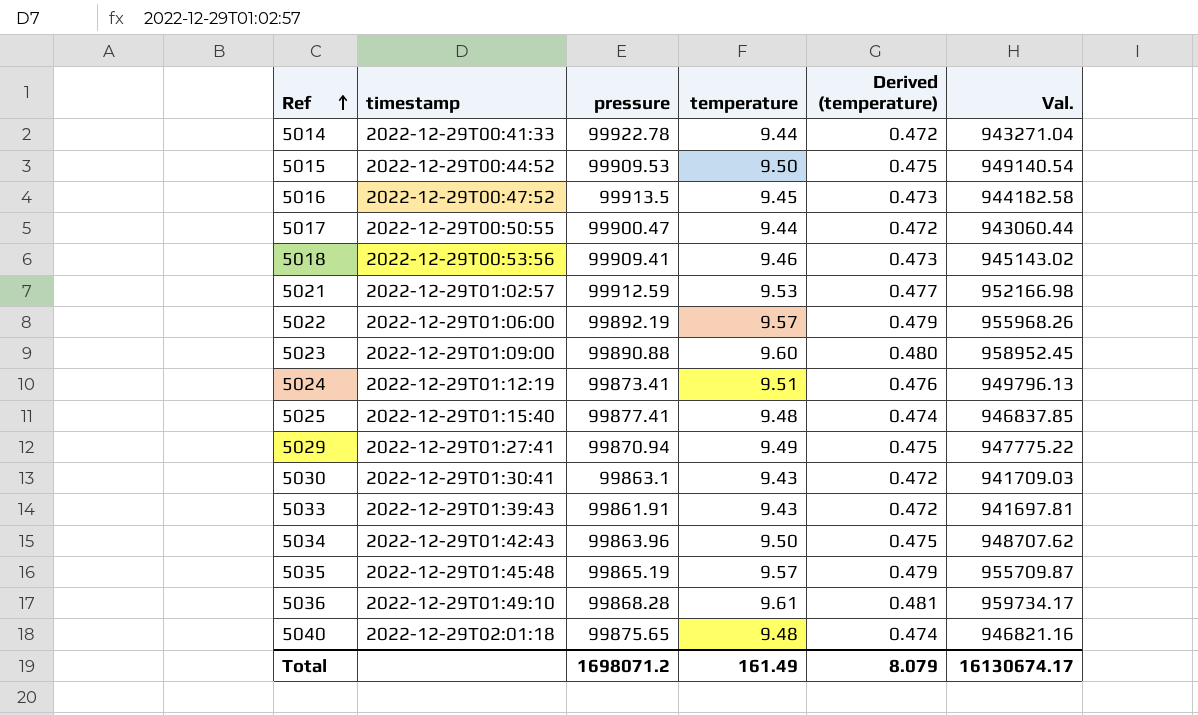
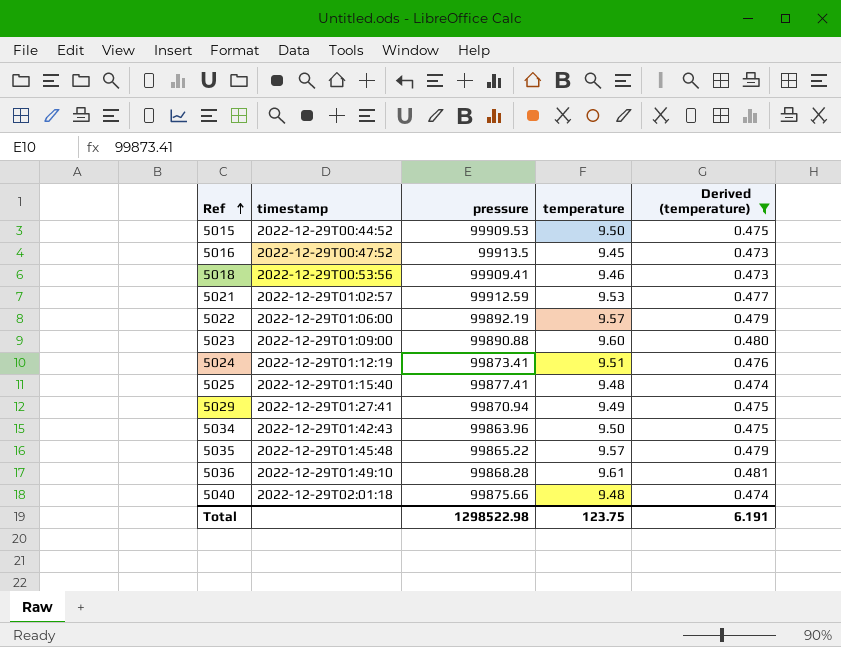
filter: none -> Derived (temperature) != 0.472
column Val. | formula: [pressure] * [temperature] -> none
5035 | pressure: 99865.19 -> 99865.22
5040 | pressure: 99875.65 -> 99875.66
Total | pressure: 1698071.2 -> 1298522.98
Total | temperature: 161.49 -> 123.75
Total | Derived (temperature): 8.079 -> 6.191

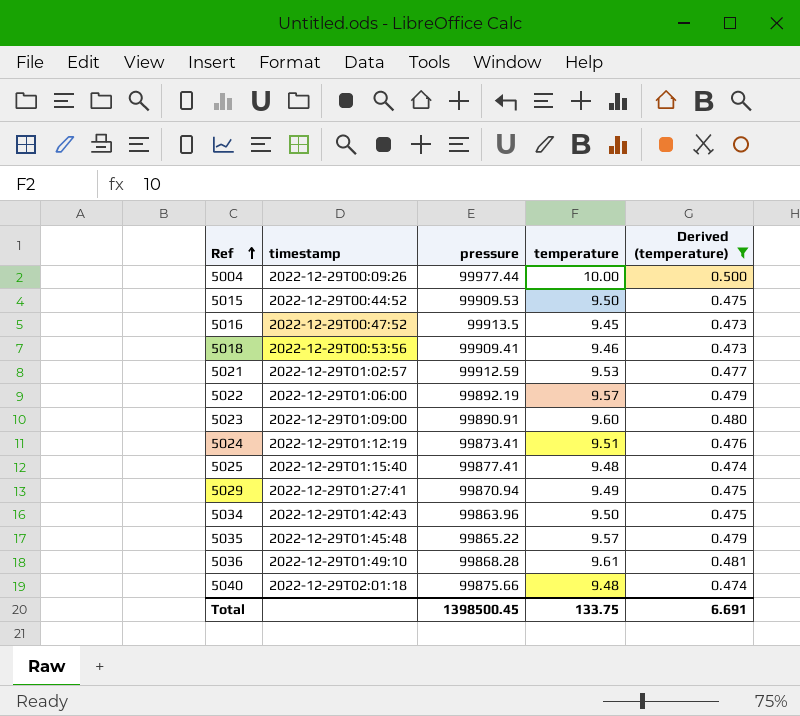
row 5004: none -> 2022-12-29T00:09:26 | 99977.44 | 10.00 | 0.500
5023 | pressure: 99890.88 -> 99890.91
Total | pressure: 1298522.98 -> 1398500.45
Total | temperature: 123.75 -> 133.75
Total | Derived (temperature): 6.191 -> 6.691

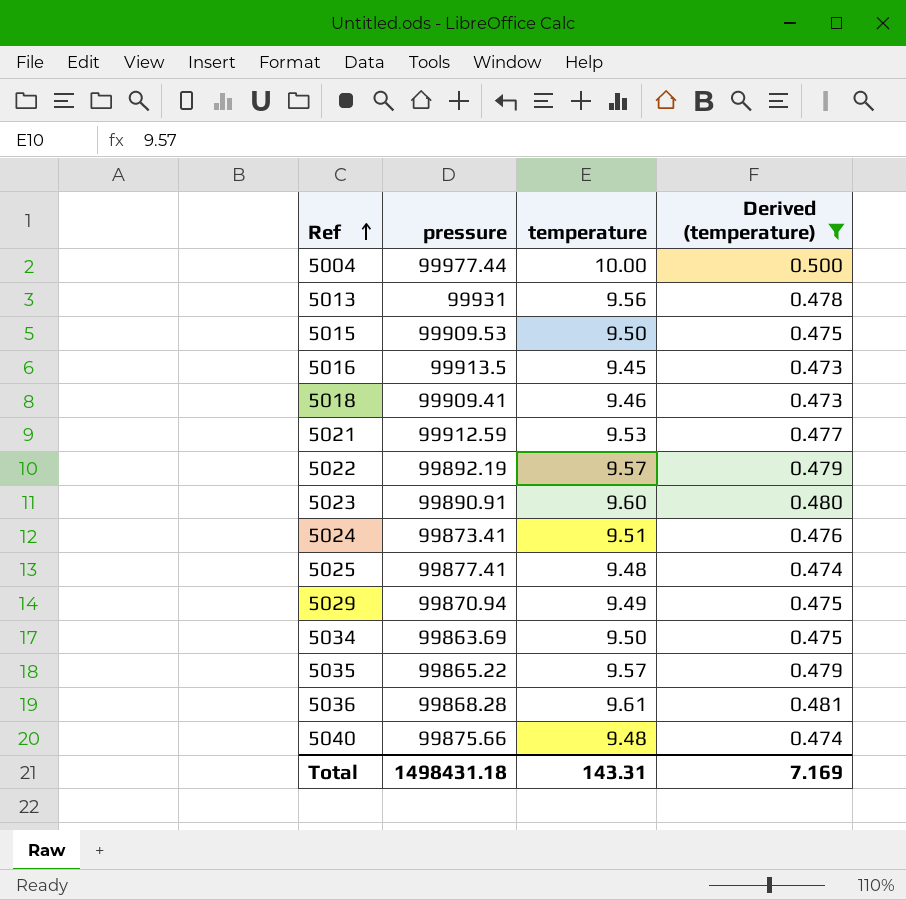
column timestamp | position: 2 -> none
row 5013: none -> 99931 | 9.56 | 0.478
5034 | pressure: 99863.96 -> 99863.69
Total | pressure: 1398500.45 -> 1498431.18
Total | temperature: 133.75 -> 143.31
Total | Derived (temperature): 6.691 -> 7.169

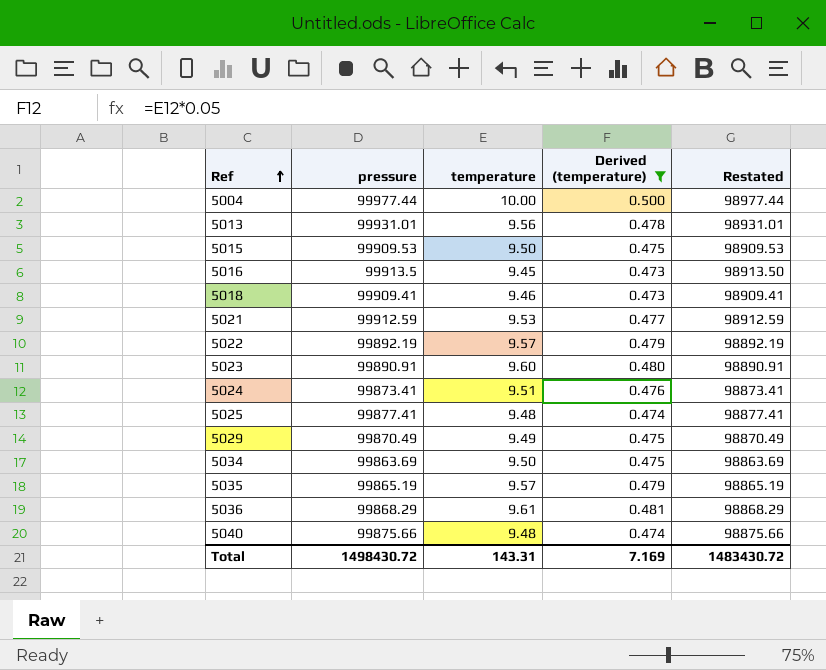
column Restated | formula: none -> [pressure] - 1000
5013 | pressure: 99931 -> 99931.01
5029 | pressure: 99870.94 -> 99870.49
5035 | pressure: 99865.22 -> 99865.19
5036 | pressure: 99868.28 -> 99868.29
Total | pressure: 1498431.18 -> 1498430.72

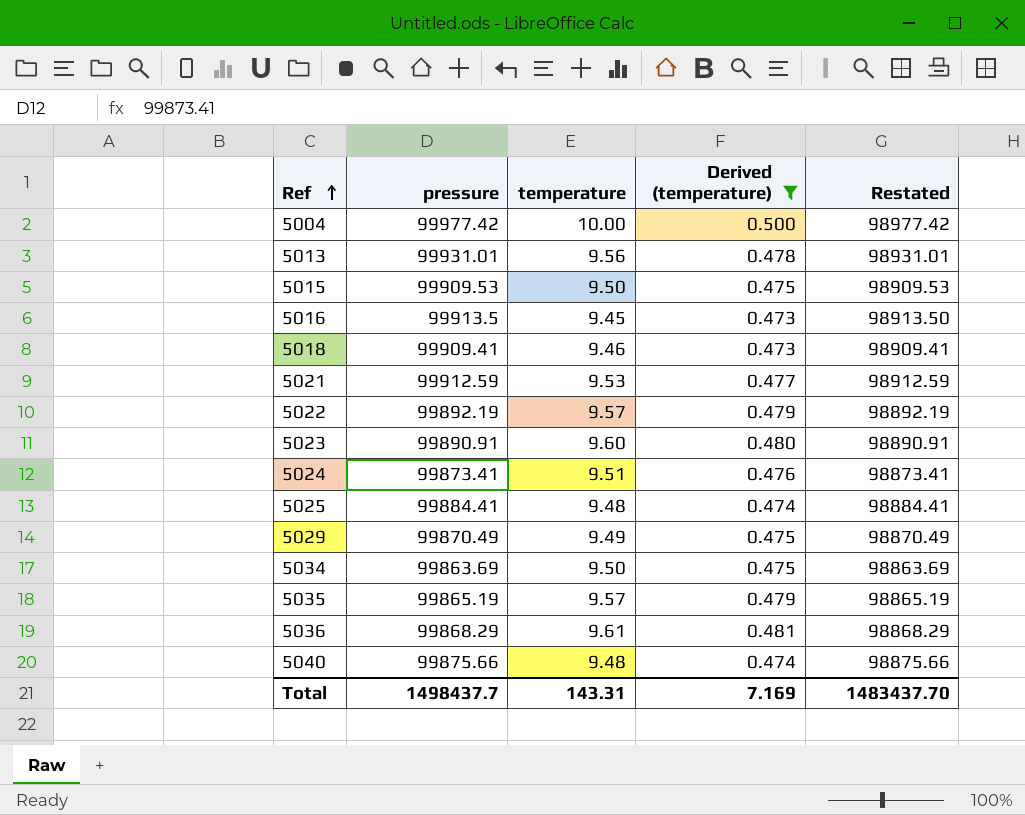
5004 | pressure: 99977.44 -> 99977.42
5004 | Restated: 98977.44 -> 98977.42
5025 | pressure: 99877.41 -> 99884.41
5025 | Restated: 98877.41 -> 98884.41
Total | pressure: 1498430.72 -> 1498437.7
Total | Restated: 1483430.72 -> 1483437.70

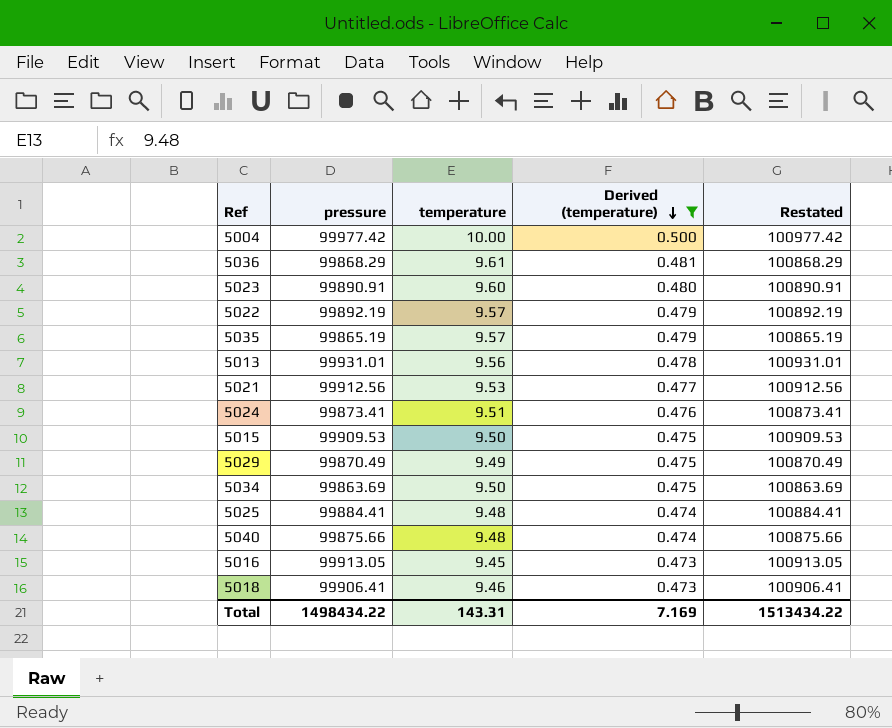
row order: Ref ascending -> Derived (temperature) descending
column Restated | formula: [pressure] - 1000 -> [pressure] + 1000
5021 | pressure: 99912.59 -> 99912.56
5016 | pressure: 99913.5 -> 99913.05
5018 | pressure: 99909.41 -> 99906.41
Total | pressure: 1498437.7 -> 1498434.22
Total | Restated: 1483437.70 -> 1513434.22

